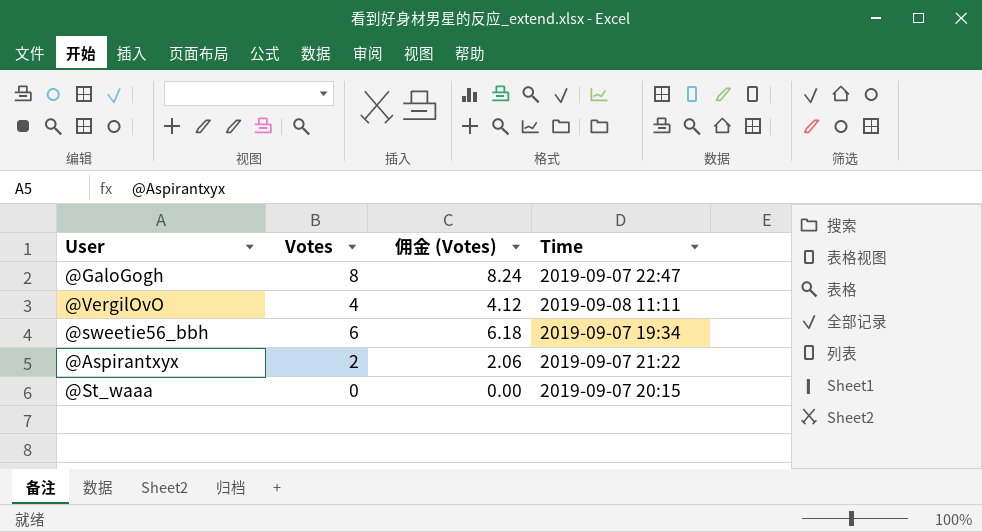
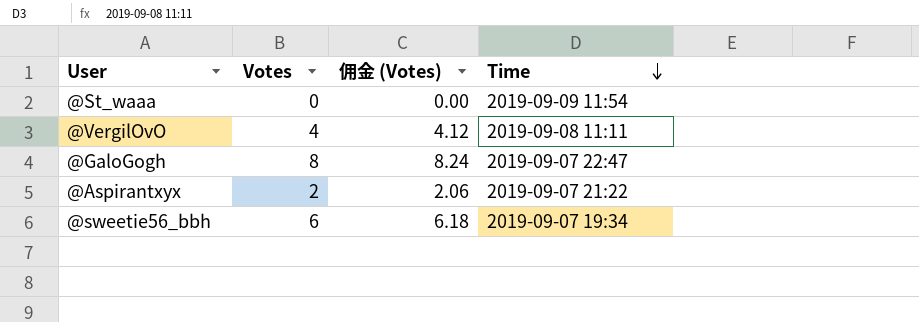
row order: none -> Time descending
@St_waaa | Time: 2019-09-07 20:15 -> 2019-09-09 11:54

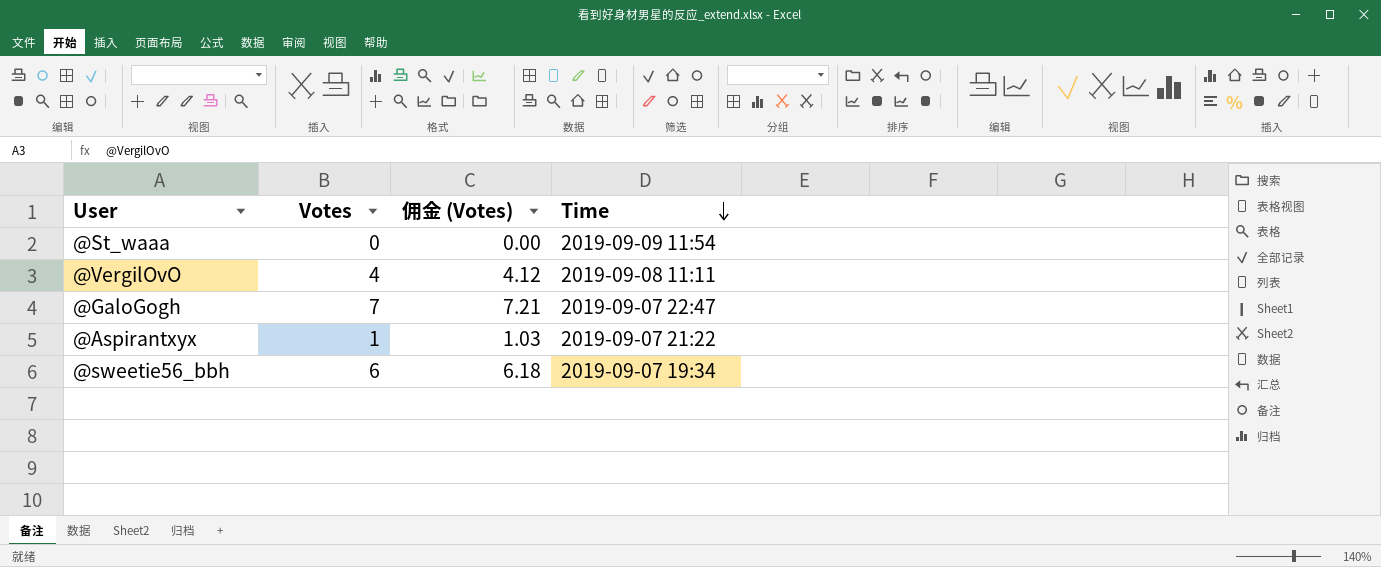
@GaloGogh | Votes: 8 -> 7
@GaloGogh | 佣金 (Votes): 8.24 -> 7.21
@Aspirantxyx | Votes: 2 -> 1
@Aspirantxyx | 佣金 (Votes): 2.06 -> 1.03

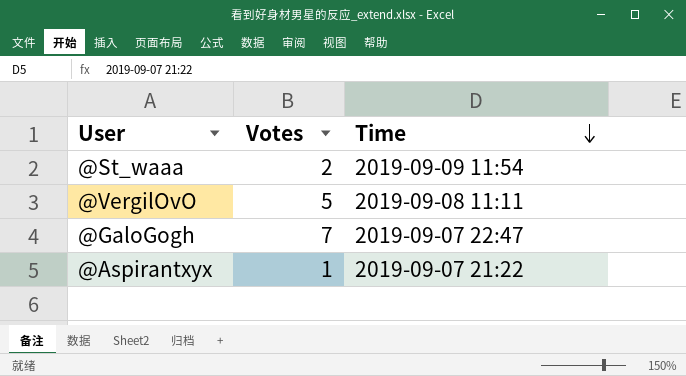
column 佣金 (Votes) | formula: [Votes] * 1.03 -> none
row @sweetie56_bbh: 6 | 6.18 | 2019-09-07 19:34 -> none
@St_waaa | Votes: 0 -> 2
@VergilOvO | Votes: 4 -> 5

